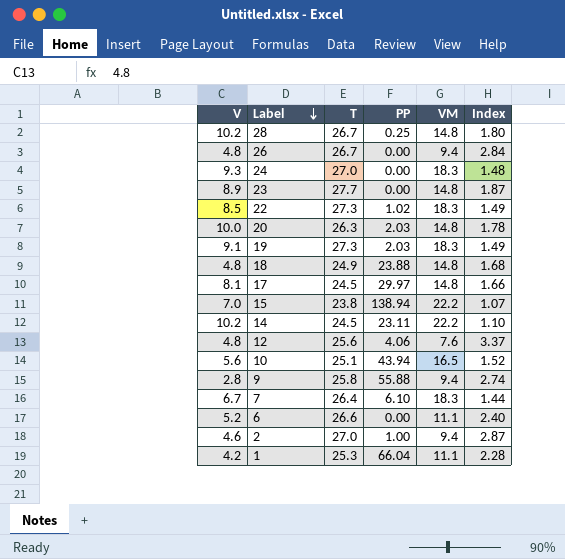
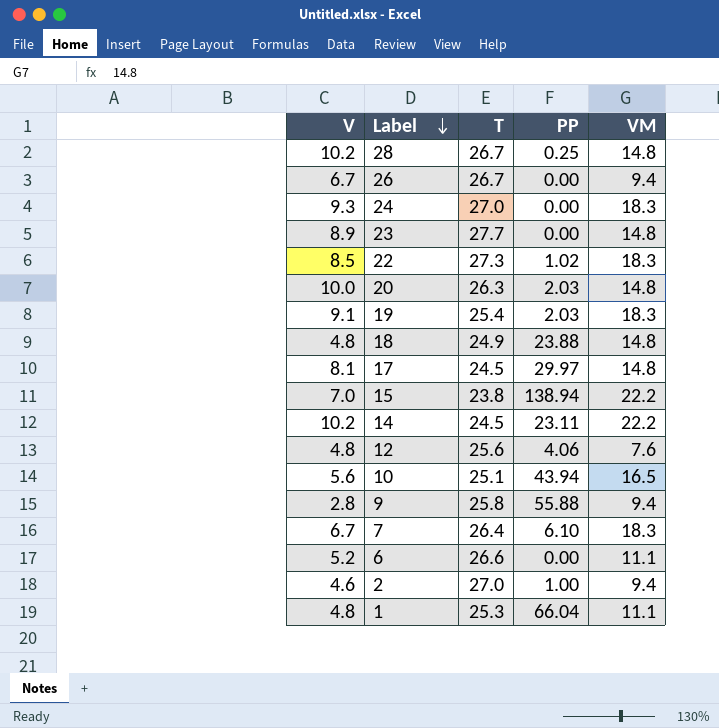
column Index | formula: [T] / [VM] -> none
26 | V: 4.8 -> 6.7
19 | T: 27.3 -> 25.4
1 | V: 4.2 -> 4.8

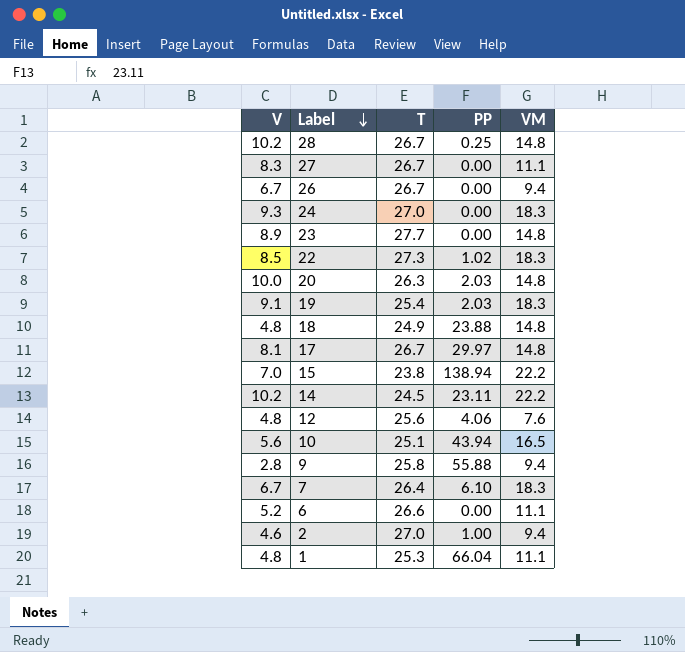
row 27: none -> 8.3 | 26.7 | 0.00 | 11.1
17 | T: 24.5 -> 26.7

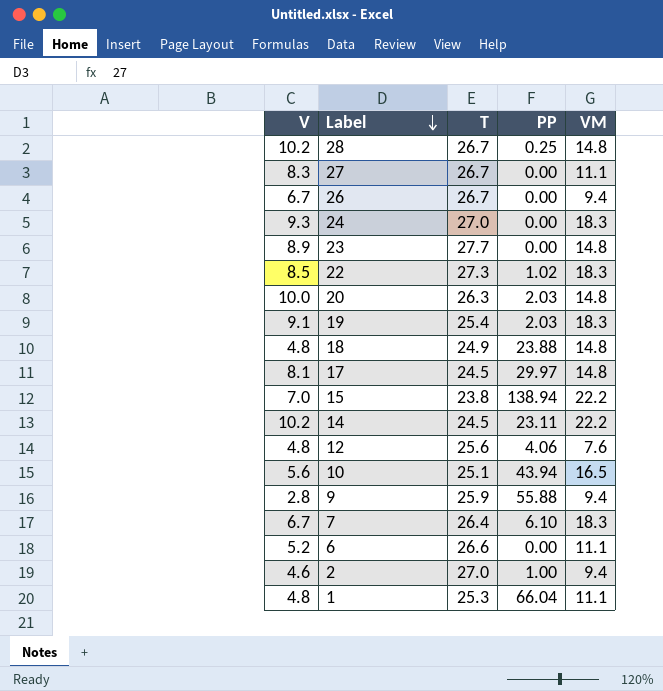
17 | T: 26.7 -> 24.5
9 | T: 25.8 -> 25.9

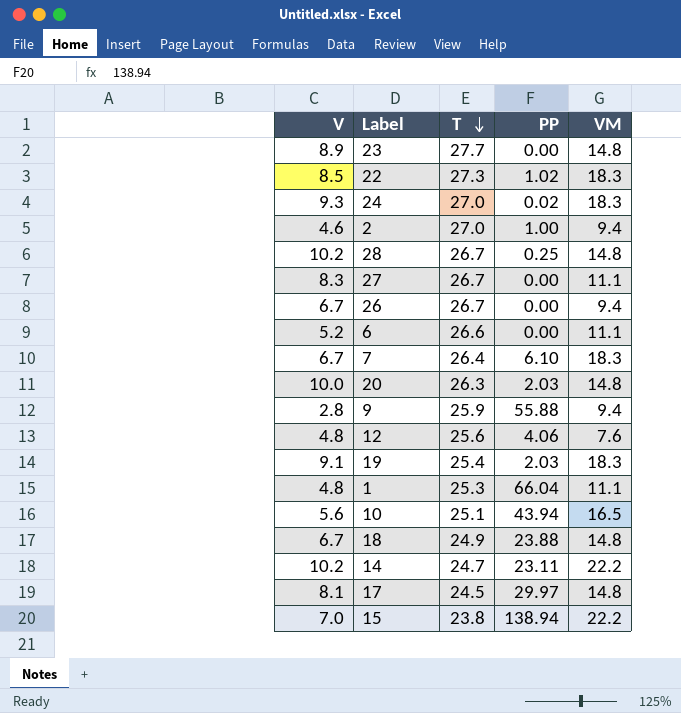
row order: Label descending -> T descending
24 | PP: 0.00 -> 0.02
18 | V: 4.8 -> 6.7
14 | T: 24.5 -> 24.7

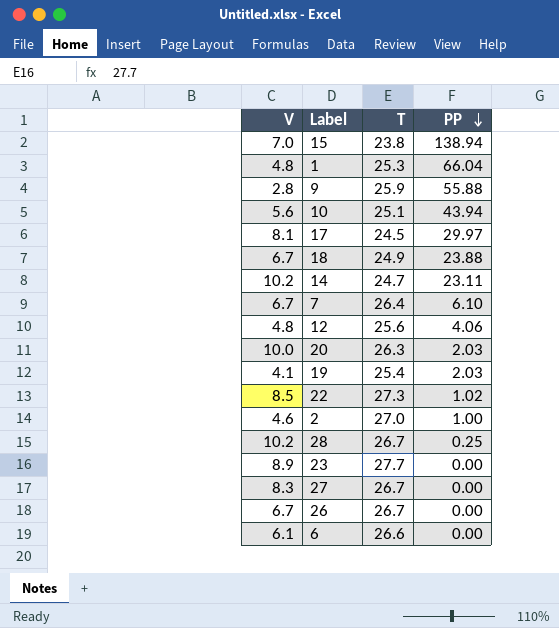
row order: T descending -> PP descending
column VM | position: 5 -> none
row 24: 9.3 | 27.0 | 0.02 | 18.3 -> none
19 | V: 9.1 -> 4.1
6 | V: 5.2 -> 6.1

